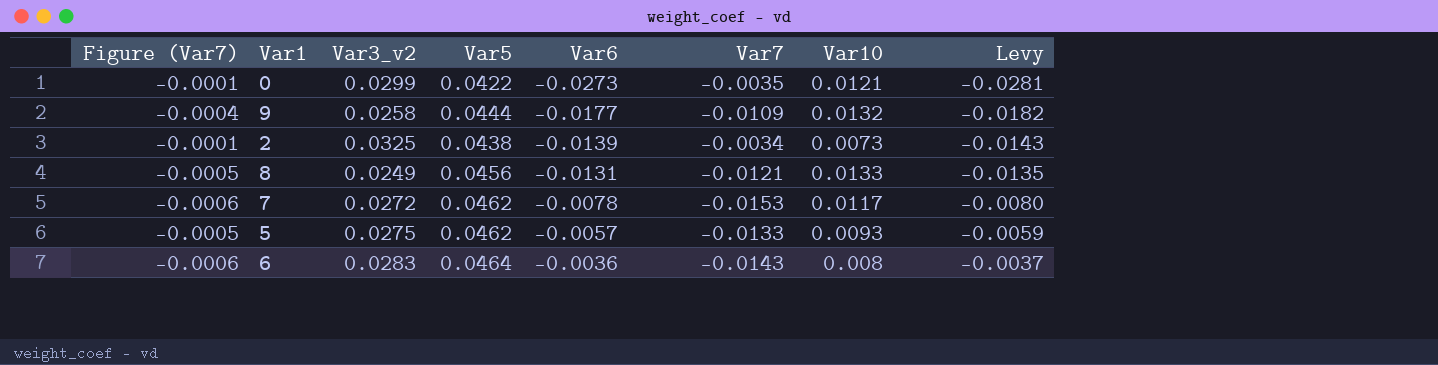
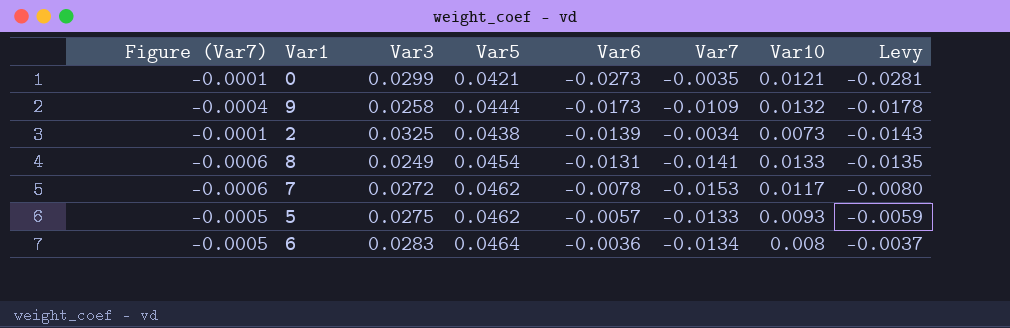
column name: Var3_v2 -> Var3
0 | Var5: 0.0422 -> 0.0421
9 | Var6: -0.0177 -> -0.0173
9 | Levy: -0.0182 -> -0.0178
8 | Figure (Var7): -0.0005 -> -0.0006
8 | Var5: 0.0456 -> 0.0454
8 | Var7: -0.0121 -> -0.0141
6 | Figure (Var7): -0.0006 -> -0.0005
6 | Var7: -0.0143 -> -0.0134

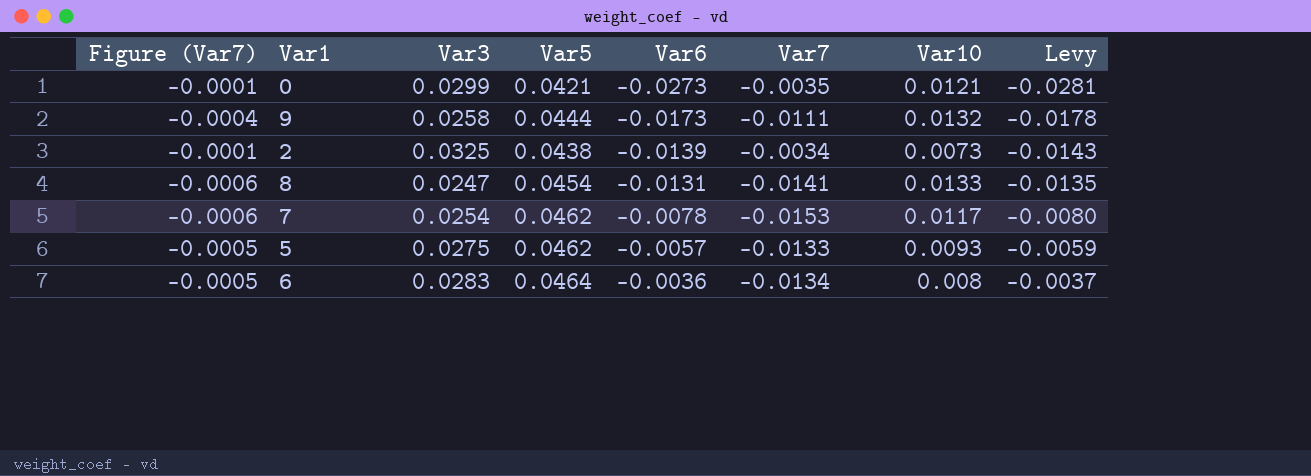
9 | Var7: -0.0109 -> -0.0111
8 | Var3: 0.0249 -> 0.0247
7 | Var3: 0.0272 -> 0.0254

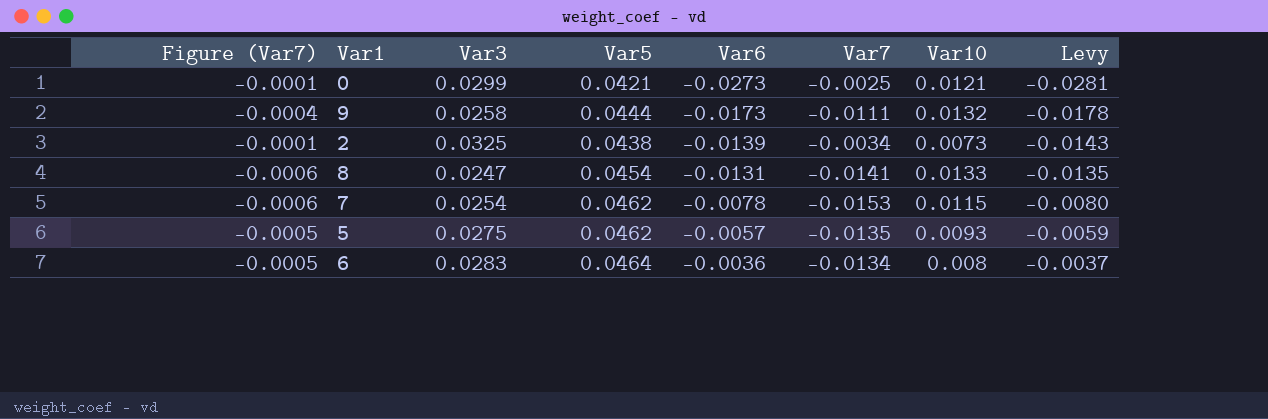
0 | Var7: -0.0035 -> -0.0025
7 | Var10: 0.0117 -> 0.0115
5 | Var7: -0.0133 -> -0.0135

